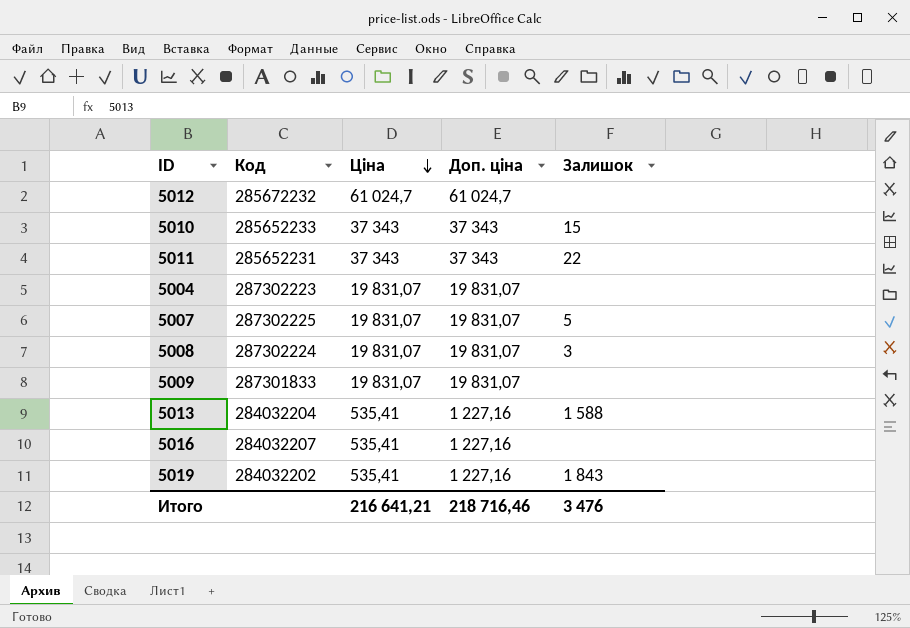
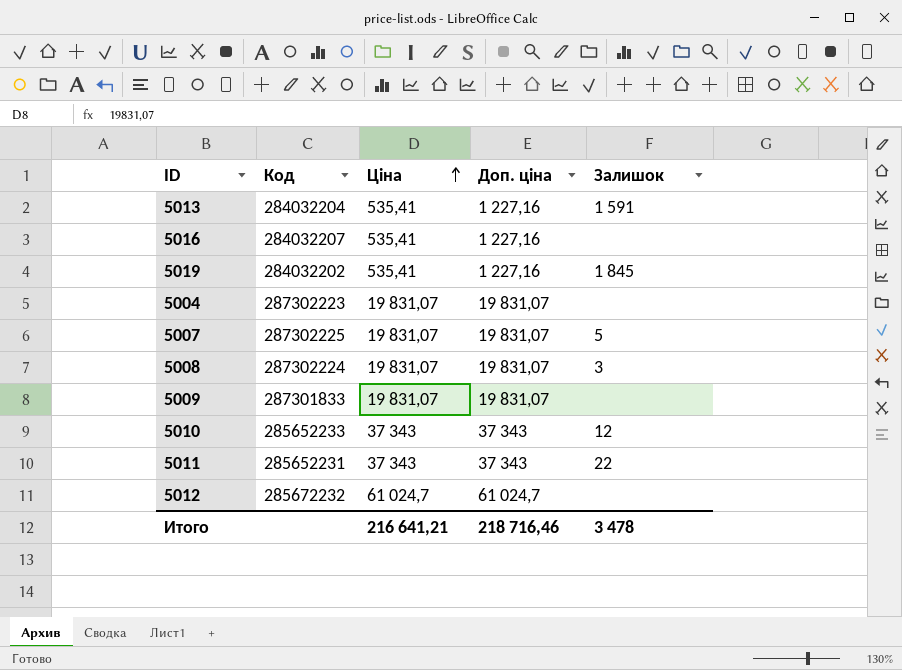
row order: Ціна descending -> Ціна ascending
5013 | Залишок: 1 588 -> 1 591
5019 | Залишок: 1 843 -> 1 845
5010 | Залишок: 15 -> 12
Итого | Залишок: 3 476 -> 3 478

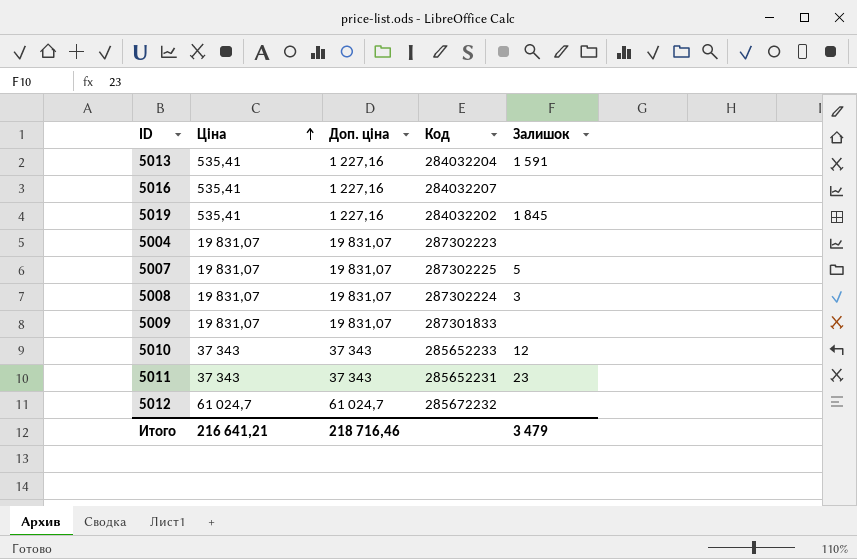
column Код | position: 2 -> 4
5011 | Залишок: 22 -> 23
Итого | Залишок: 3 478 -> 3 479

